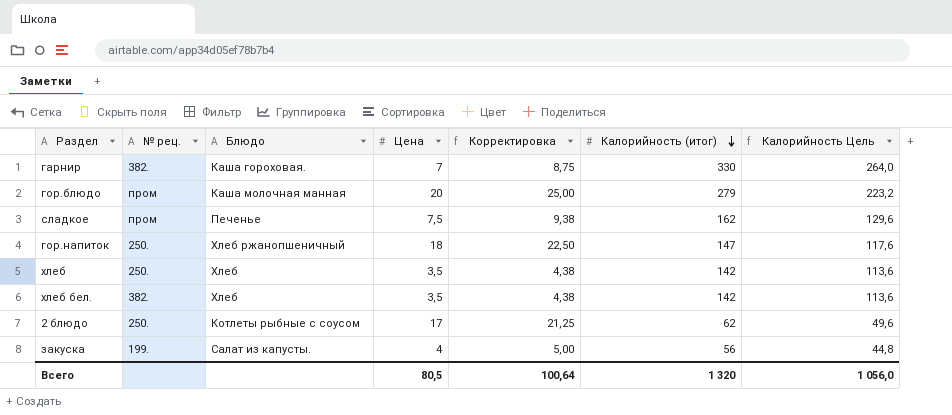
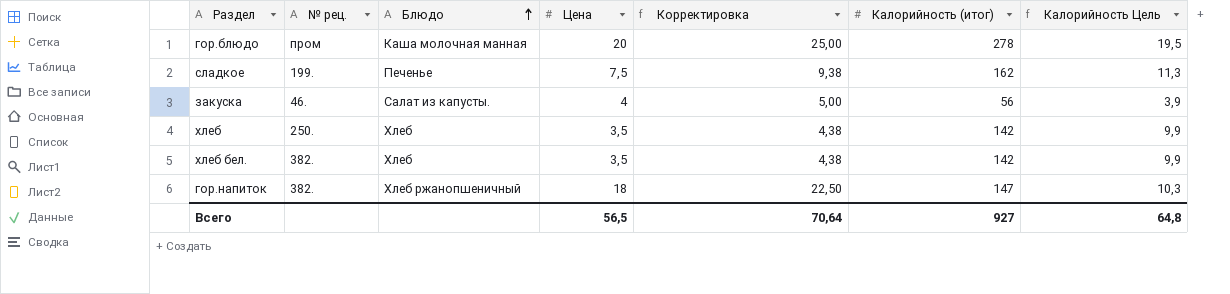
row order: Калорийность (итог) descending -> Блюдо ascending
column Калорийность Цель | formula: [Калорийность (итог)] * 0,8 -> [Калорийность (итог)] * 0,07
row гарнир: 382. | Каша гороховая. | 7 | 8,75 | 330 | 264,0 -> none
row 2 блюдо: 250. | Котлеты рыбные с соусом | 17 | 21,25 | 62 | 49,6 -> none
гор.блюдо | Калорийность (итог): 279 -> 278
сладкое | № рец.: пром -> 199.
закуска | № рец.: 199. -> 46.
гор.напиток | № рец.: 250. -> 382.
Всего | Цена: 80,5 -> 56,5
Всего | Корректировка: 100,64 -> 70,64
Всего | Калорийность (итог): 1 320 -> 927
Всего | Калорийность Цель: 1 056,0 -> 64,8

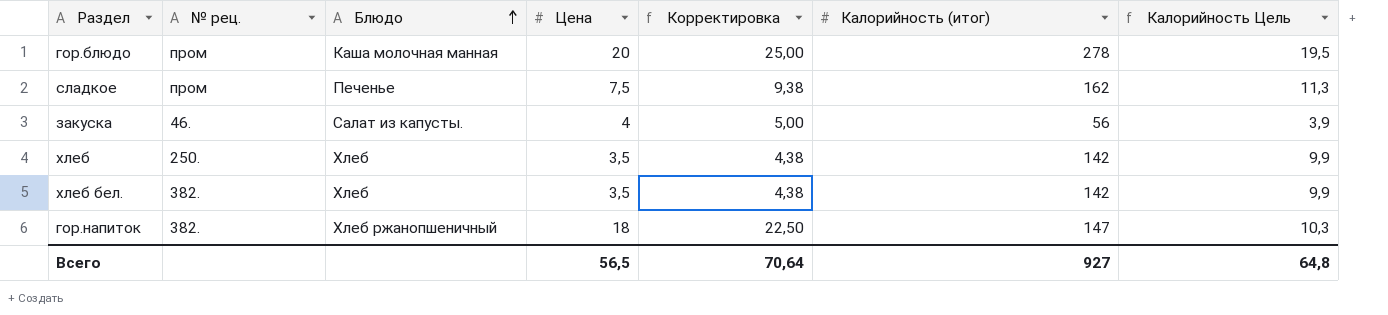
сладкое | № рец.: 199. -> пром

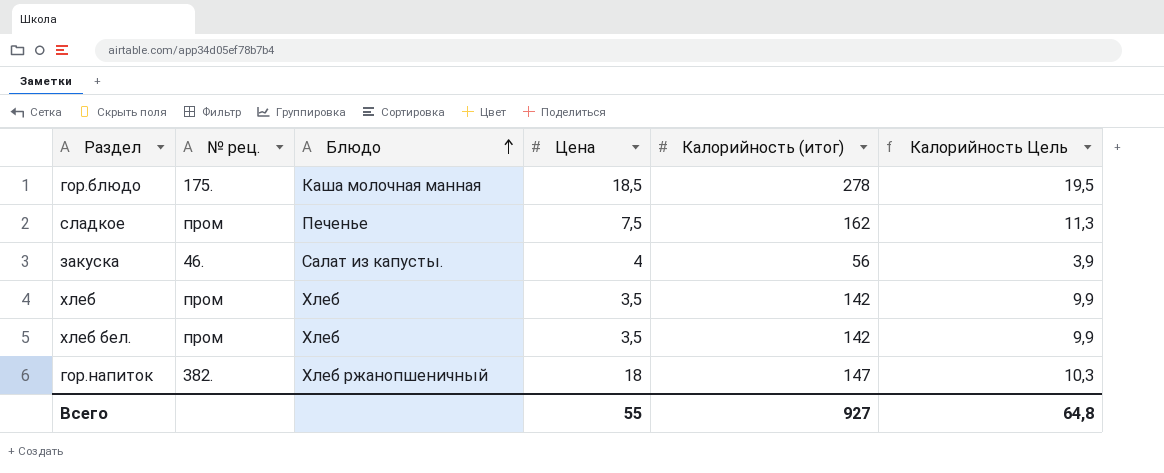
column Корректировка | formula: [Цена] * 1,25 -> none
гор.блюдо | № рец.: пром -> 175.
гор.блюдо | Цена: 20 -> 18,5
хлеб | № рец.: 250. -> пром
хлеб бел. | № рец.: 382. -> пром
Всего | Цена: 56,5 -> 55

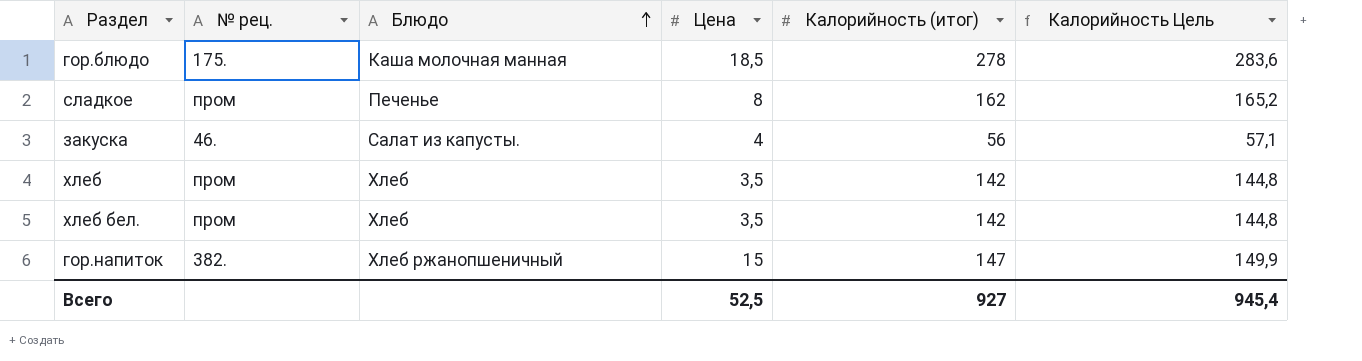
column Калорийность Цель | formula: [Калорийность (итог)] * 0,07 -> [Калорийность (итог)] * 1,02
сладкое | Цена: 7,5 -> 8
гор.напиток | Цена: 18 -> 15
Всего | Цена: 55 -> 52,5
Всего | Калорийность Цель: 64,8 -> 945,4

